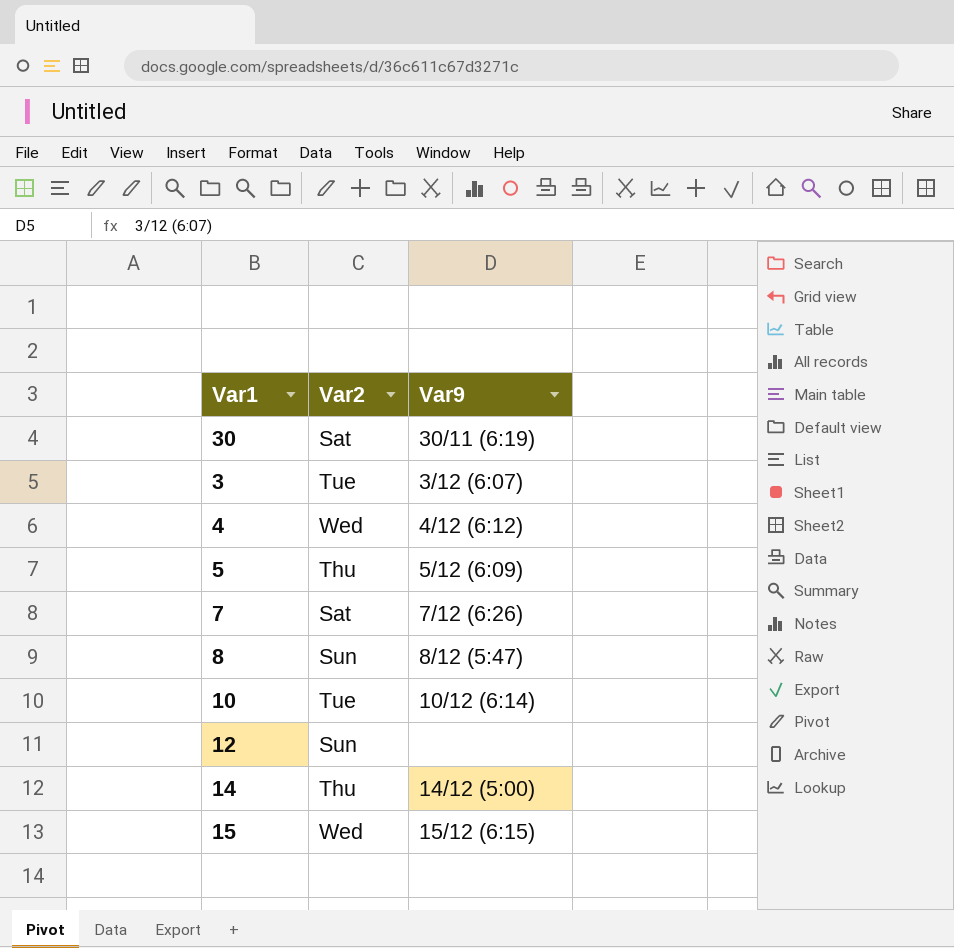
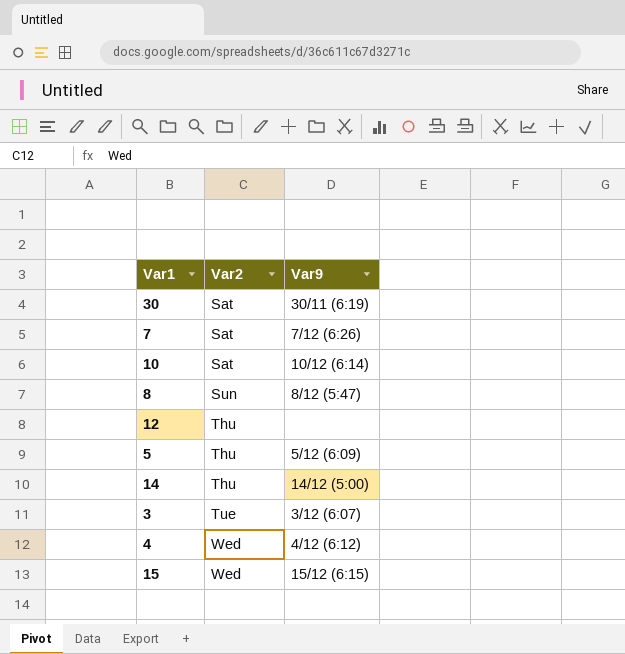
row order: none -> Var2 ascending
10 | Var2: Tue -> Sat
12 | Var2: Sun -> Thu

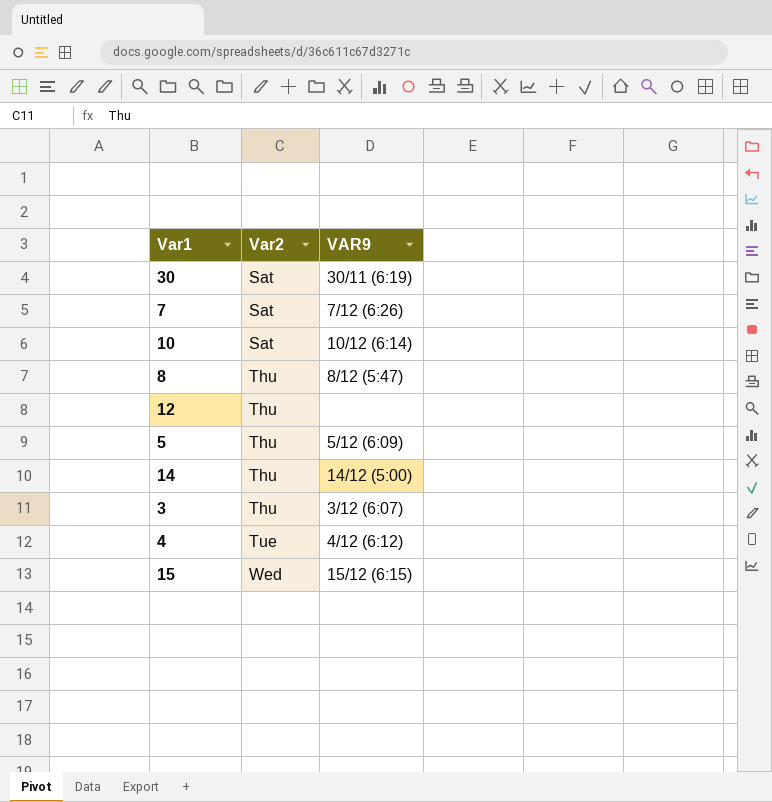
column name: Var9 -> VAR9
8 | Var2: Sun -> Thu
3 | Var2: Tue -> Thu
4 | Var2: Wed -> Tue

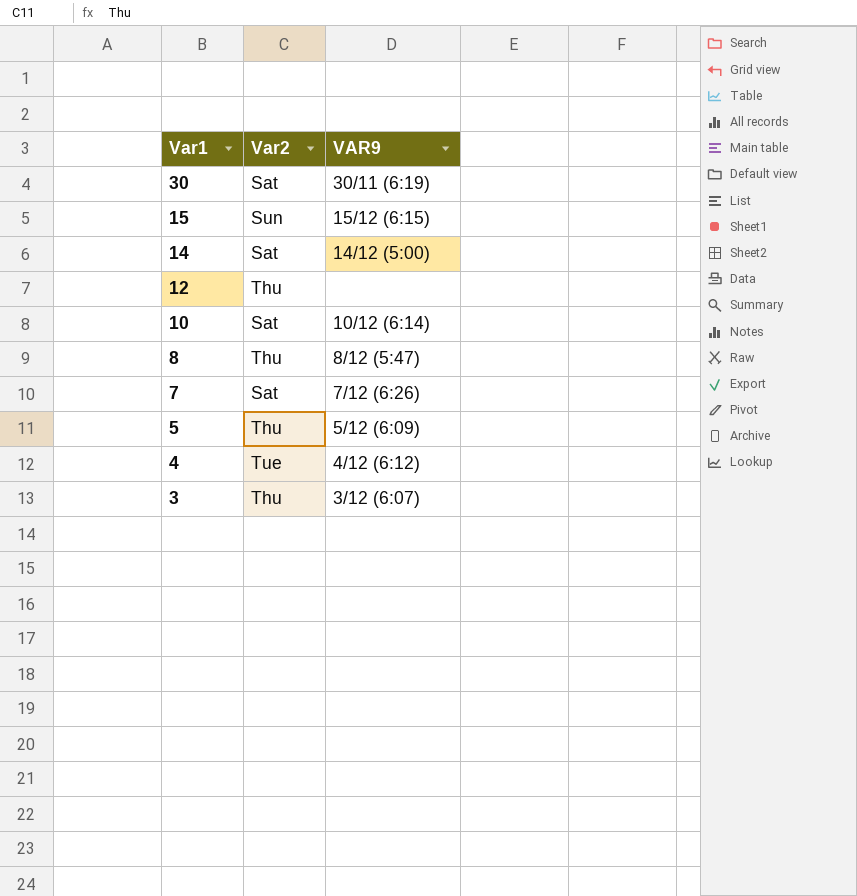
row order: Var2 ascending -> Var1 descending
15 | Var2: Wed -> Sun
14 | Var2: Thu -> Sat

